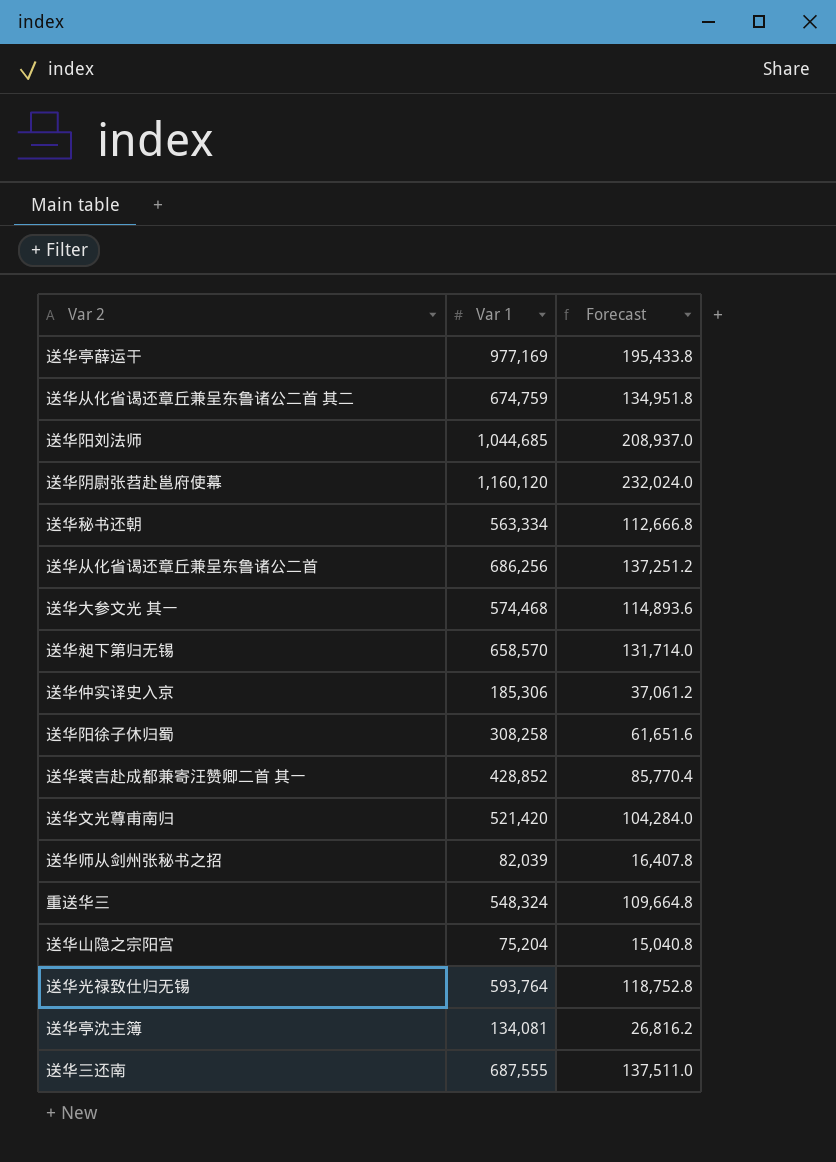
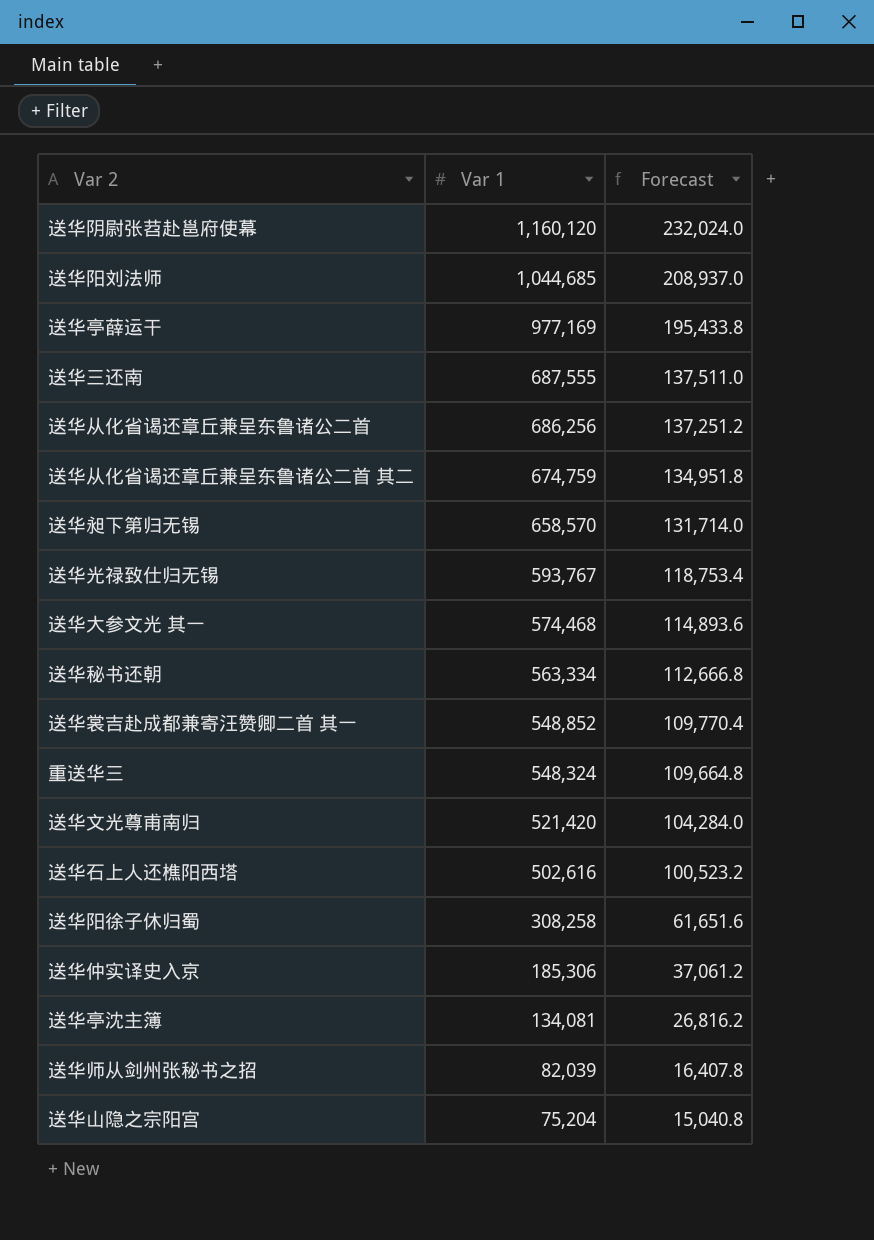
row order: none -> Var 1 descending
送华光禄致仕归无锡 | Var 1: 593,764 -> 593,767
送华光禄致仕归无锡 | Forecast: 118,752.8 -> 118,753.4
送华裳吉赴成都兼寄汪赞卿二首 其一 | Var 1: 428,852 -> 548,852
送华裳吉赴成都兼寄汪赞卿二首 其一 | Forecast: 85,770.4 -> 109,770.4
row 送华石上人还樵阳西塔: none -> 502,616 | 100,523.2

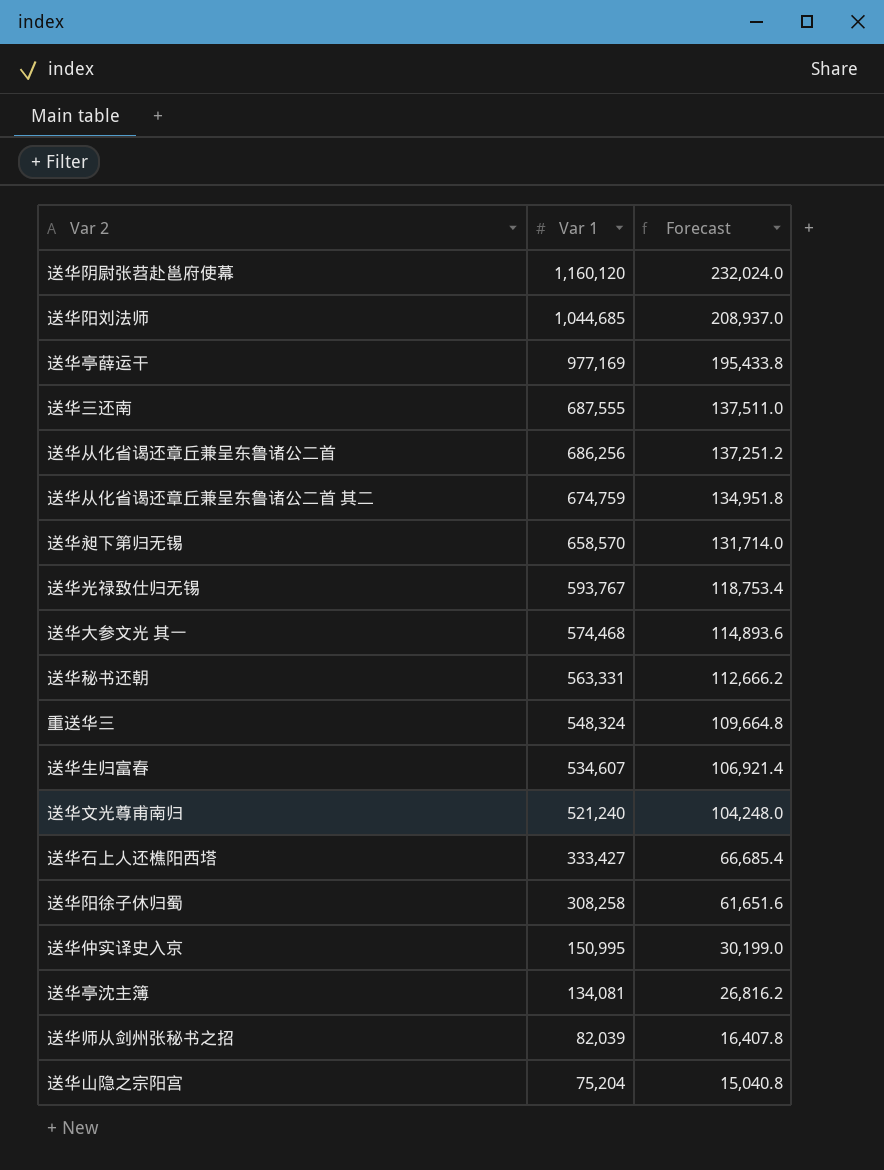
row 送华裳吉赴成都兼寄汪赞卿二首 其一: 548,852 | 109,770.4 -> none
送华秘书还朝 | Var 1: 563,334 -> 563,331
送华秘书还朝 | Forecast: 112,666.8 -> 112,666.2
row 送华生归富春: none -> 534,607 | 106,921.4
送华文光尊甫南归 | Var 1: 521,420 -> 521,240
送华文光尊甫南归 | Forecast: 104,284.0 -> 104,248.0
送华石上人还樵阳西塔 | Var 1: 502,616 -> 333,427
送华石上人还樵阳西塔 | Forecast: 100,523.2 -> 66,685.4
送华仲实译史入京 | Var 1: 185,306 -> 150,995
送华仲实译史入京 | Forecast: 37,061.2 -> 30,199.0

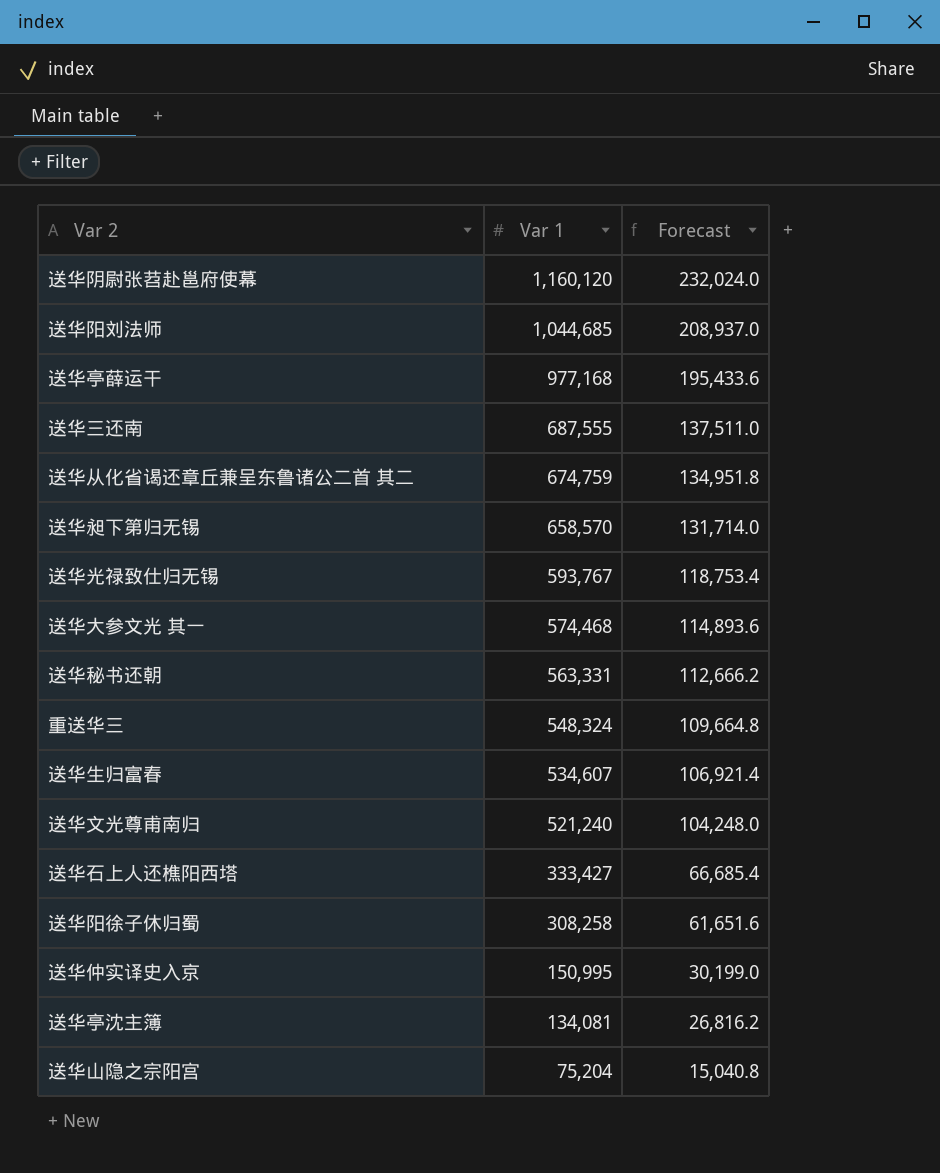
row 送华从化省谒还章丘兼呈东鲁诸公二首: 686,256 | 137,251.2 -> none
row 送华师从剑州张秘书之招: 82,039 | 16,407.8 -> none
送华亭薛运干 | Var 1: 977,169 -> 977,168
送华亭薛运干 | Forecast: 195,433.8 -> 195,433.6

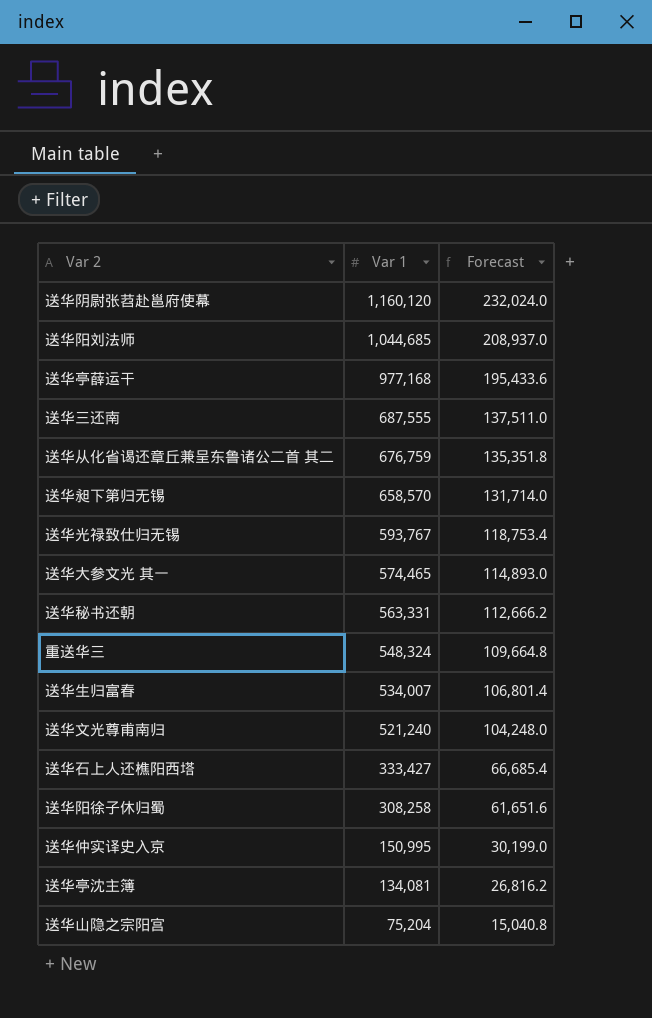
送华从化省谒还章丘兼呈东鲁诸公二首 其二 | Var 1: 674,759 -> 676,759
送华从化省谒还章丘兼呈东鲁诸公二首 其二 | Forecast: 134,951.8 -> 135,351.8
送华大参文光 其一 | Var 1: 574,468 -> 574,465
送华大参文光 其一 | Forecast: 114,893.6 -> 114,893.0
送华生归富春 | Var 1: 534,607 -> 534,007
送华生归富春 | Forecast: 106,921.4 -> 106,801.4

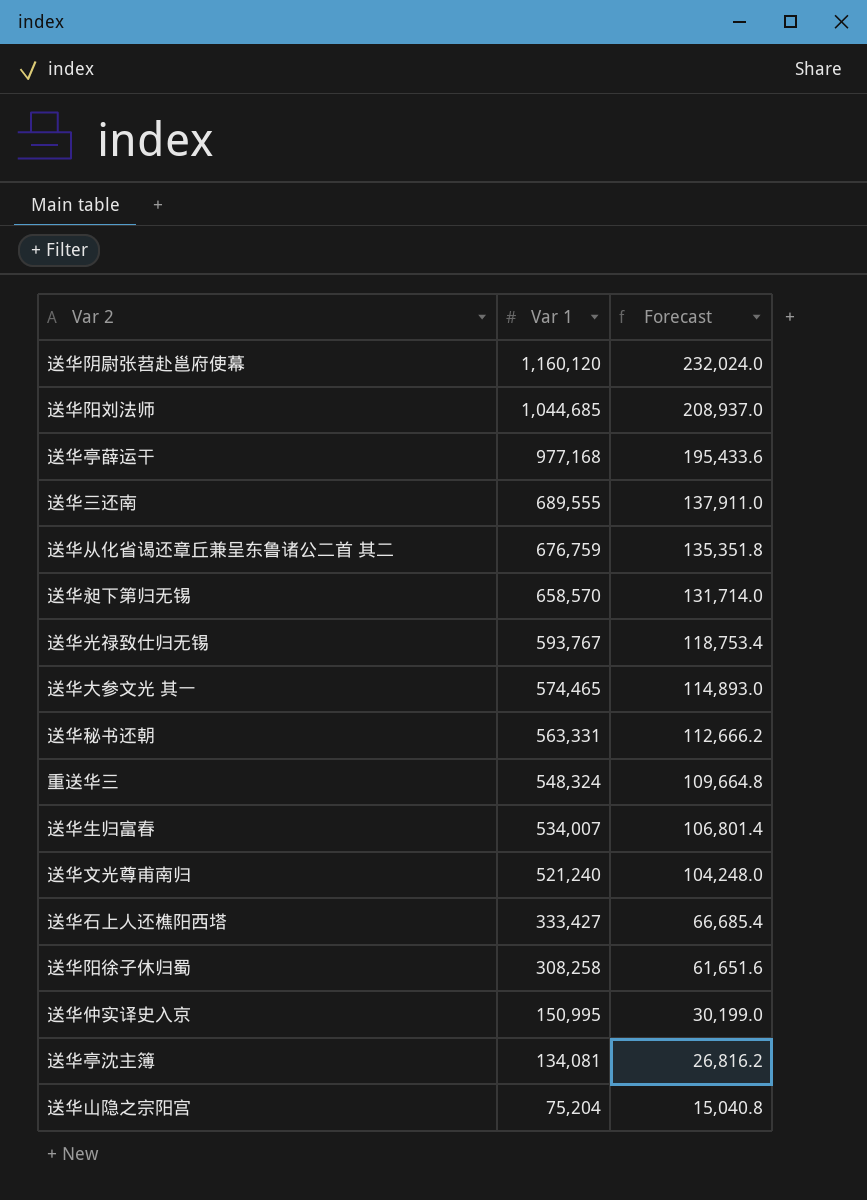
送华三还南 | Var 1: 687,555 -> 689,555
送华三还南 | Forecast: 137,511.0 -> 137,911.0

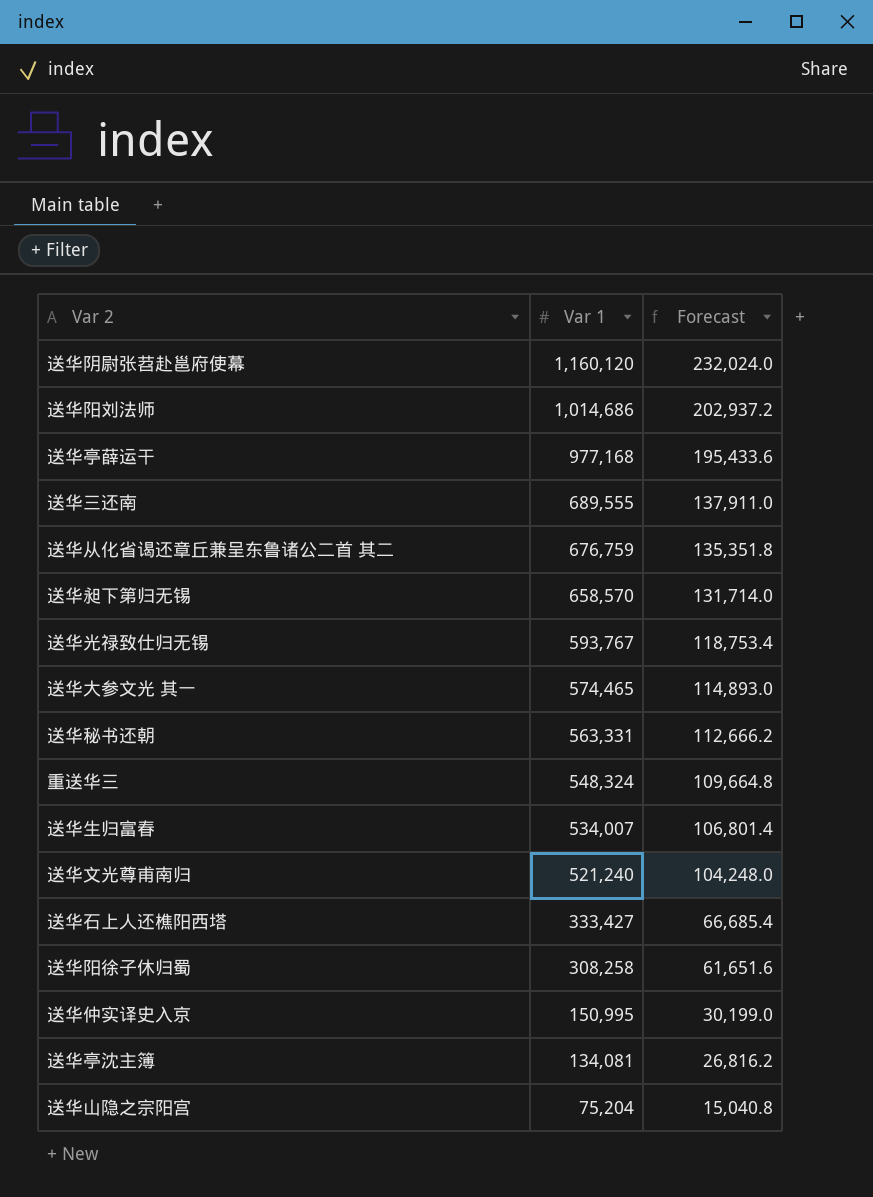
送华阳刘法师 | Var 1: 1,044,685 -> 1,014,686
送华阳刘法师 | Forecast: 208,937.0 -> 202,937.2

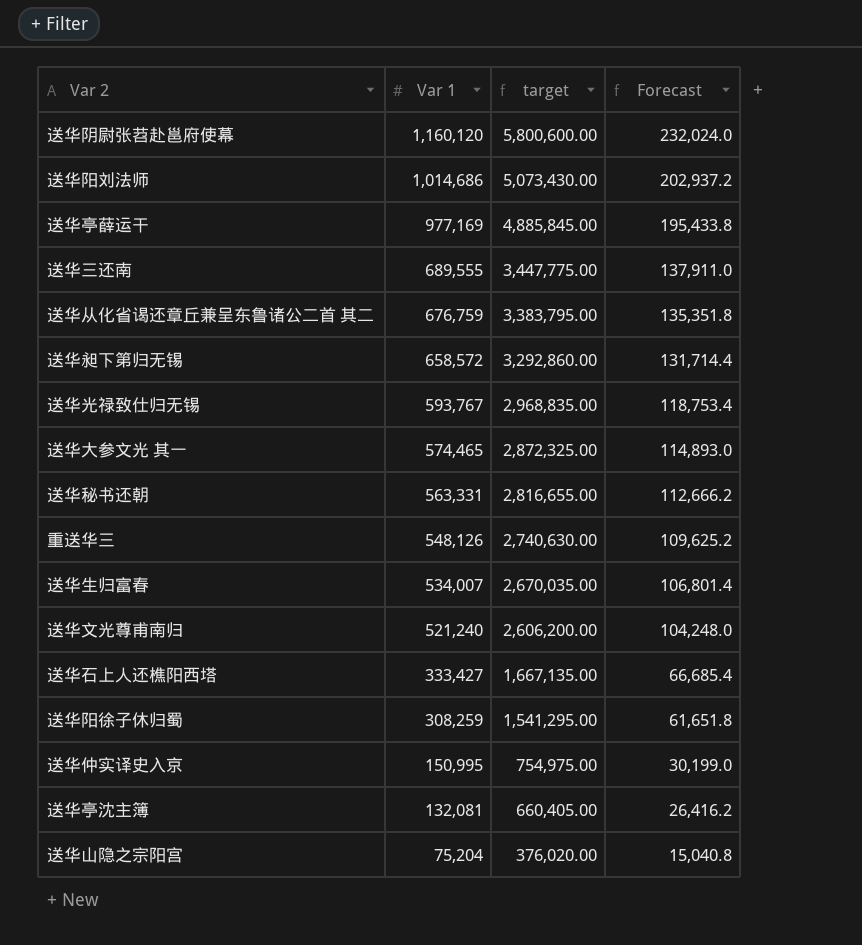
column target | formula: none -> [Var 1] * 5
送华亭薛运干 | Var 1: 977,168 -> 977,169
送华亭薛运干 | Forecast: 195,433.6 -> 195,433.8
送华昶下第归无锡 | Var 1: 658,570 -> 658,572
送华昶下第归无锡 | Forecast: 131,714.0 -> 131,714.4
重送华三 | Var 1: 548,324 -> 548,126
重送华三 | Forecast: 109,664.8 -> 109,625.2
送华阳徐子休归蜀 | Var 1: 308,258 -> 308,259
送华阳徐子休归蜀 | Forecast: 61,651.6 -> 61,651.8
送华亭沈主簿 | Var 1: 134,081 -> 132,081
送华亭沈主簿 | Forecast: 26,816.2 -> 26,416.2

